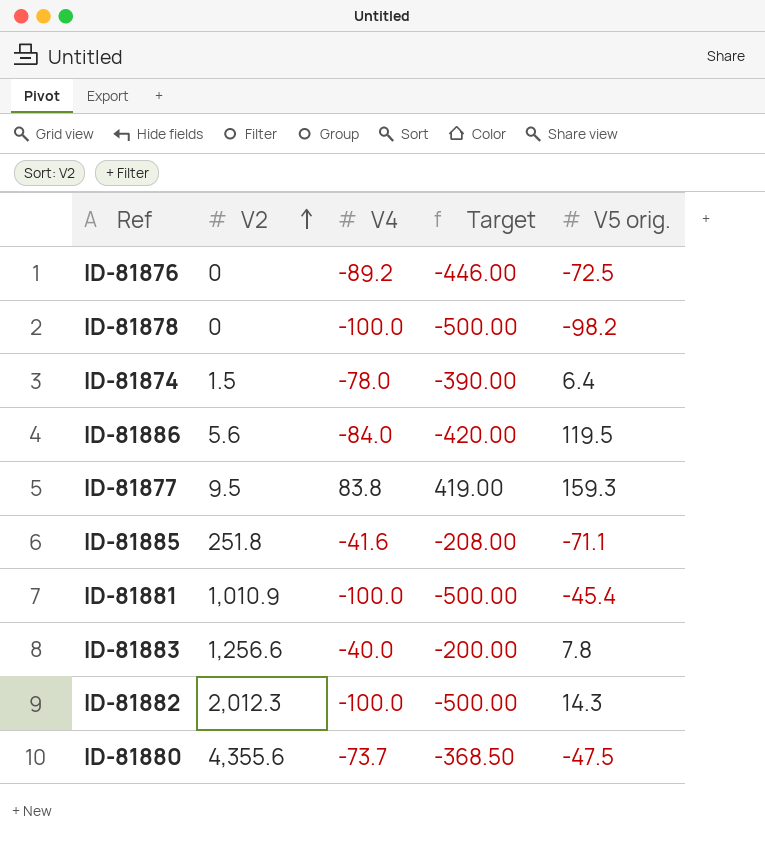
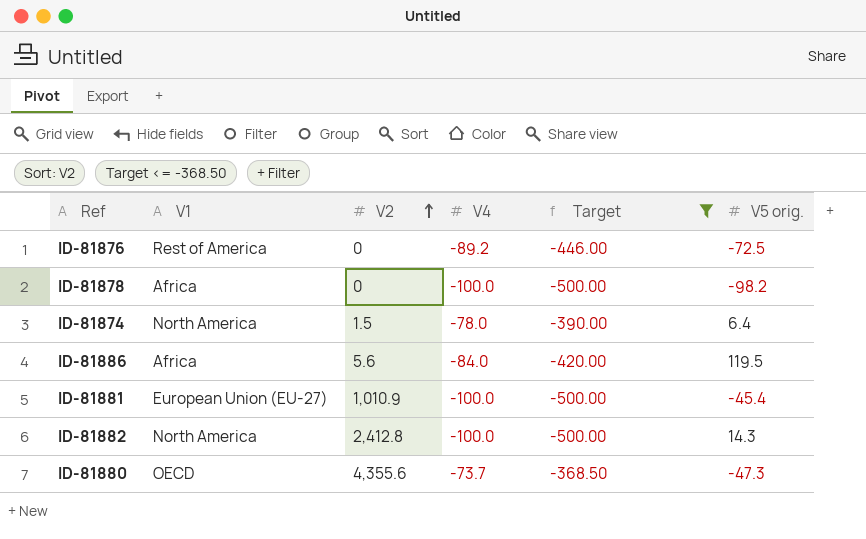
filter: none -> Target <= -368.50
column V1 | position: none -> 2
ID-81882 | V2: 2,012.3 -> 2,412.8
ID-81880 | V5 orig.: -47.5 -> -47.3

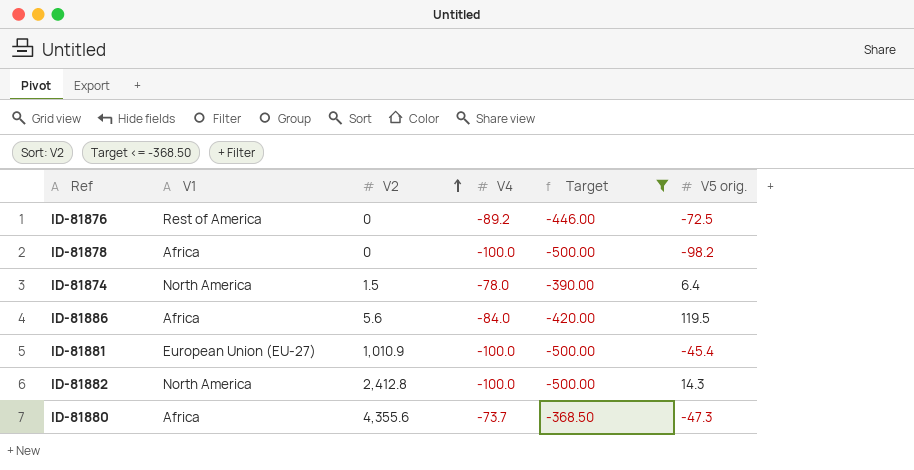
ID-81880 | V1: OECD -> Africa

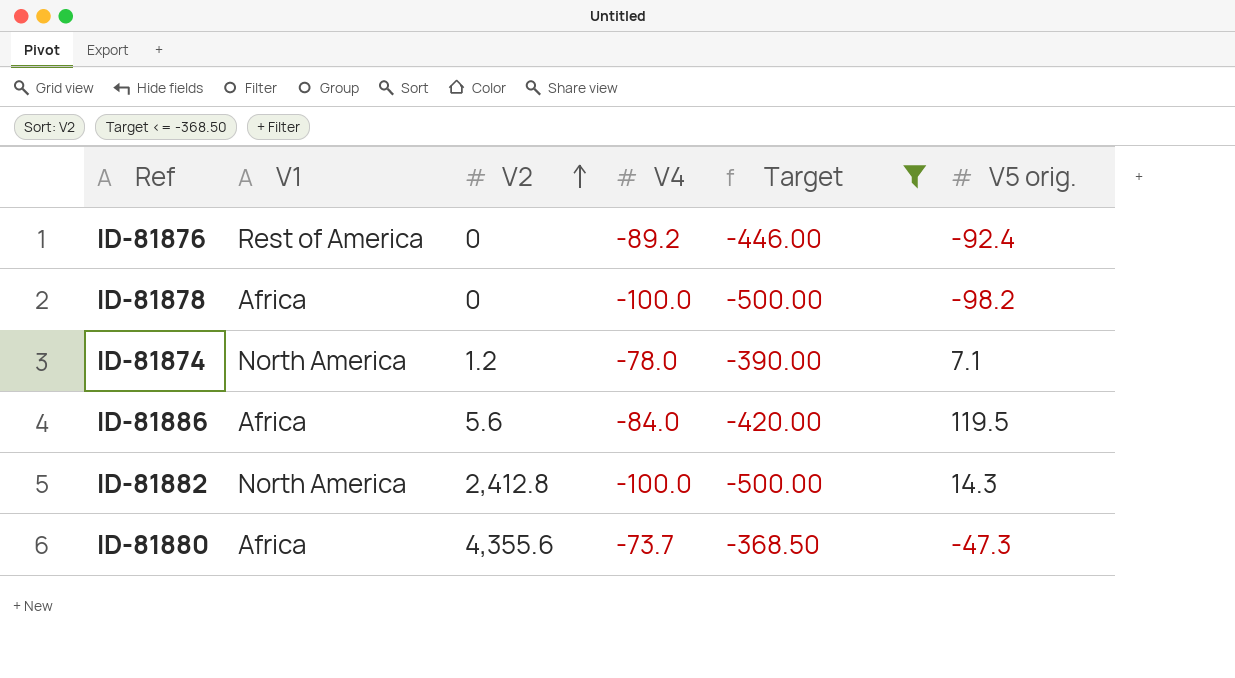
row ID-81881: European Union (EU-27) | 1,010.9 | -100.0 | -500.00 | -45.4 -> none
ID-81876 | V5 orig.: -72.5 -> -92.4
ID-81874 | V2: 1.5 -> 1.2
ID-81874 | V5 orig.: 6.4 -> 7.1

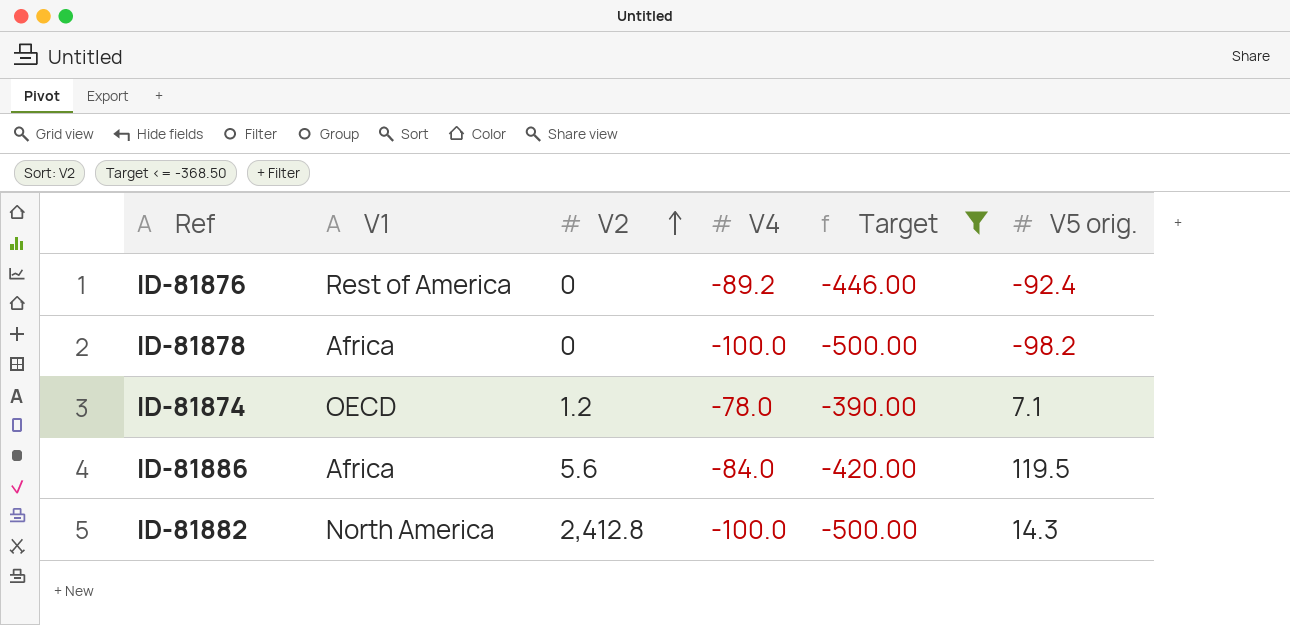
row ID-81880: Africa | 4,355.6 | -73.7 | -368.50 | -47.3 -> none
ID-81874 | V1: North America -> OECD

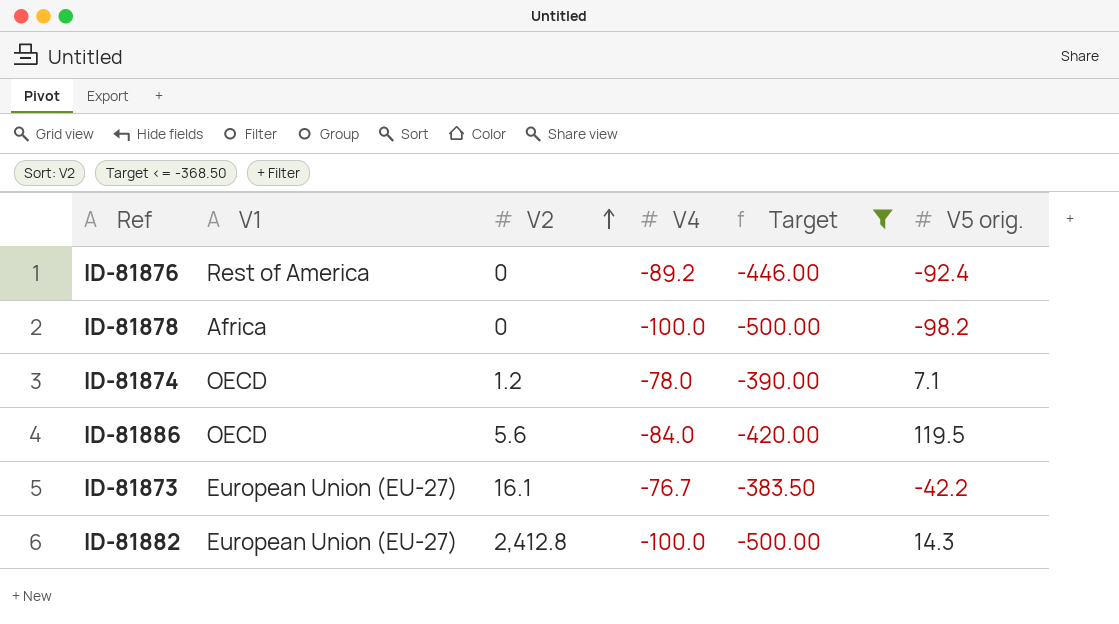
ID-81886 | V1: Africa -> OECD
row ID-81873: none -> European Union (EU-27) | 16.1 | -76.7 | -383.50 | -42.2
ID-81882 | V1: North America -> European Union (EU-27)

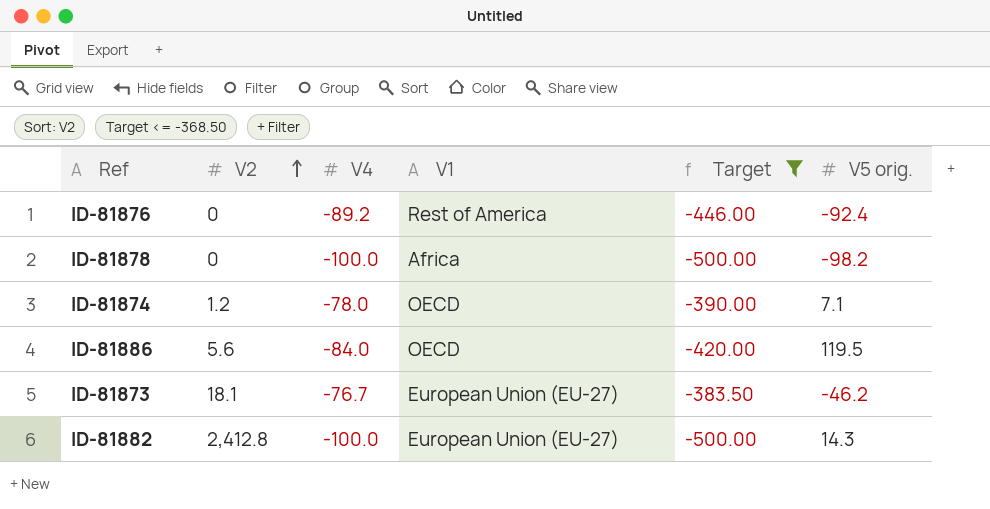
column V1 | position: 2 -> 4
ID-81873 | V2: 16.1 -> 18.1
ID-81873 | V5 orig.: -42.2 -> -46.2

